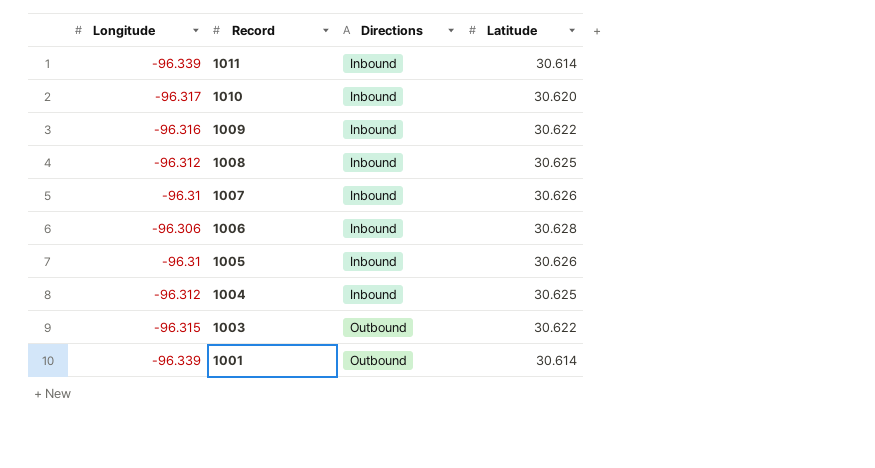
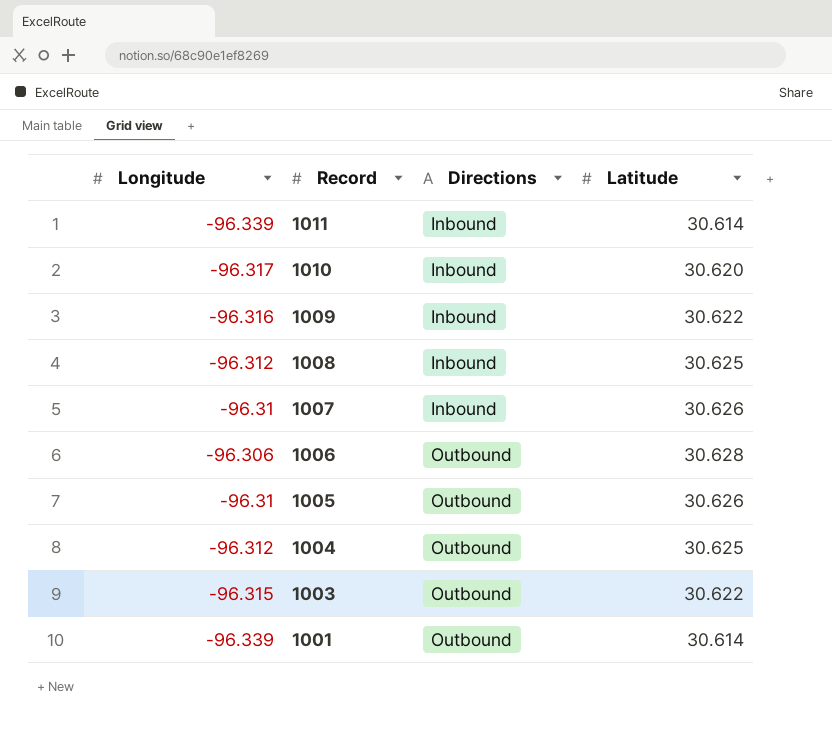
1006 | Directions: Inbound -> Outbound
1005 | Directions: Inbound -> Outbound
1004 | Directions: Inbound -> Outbound

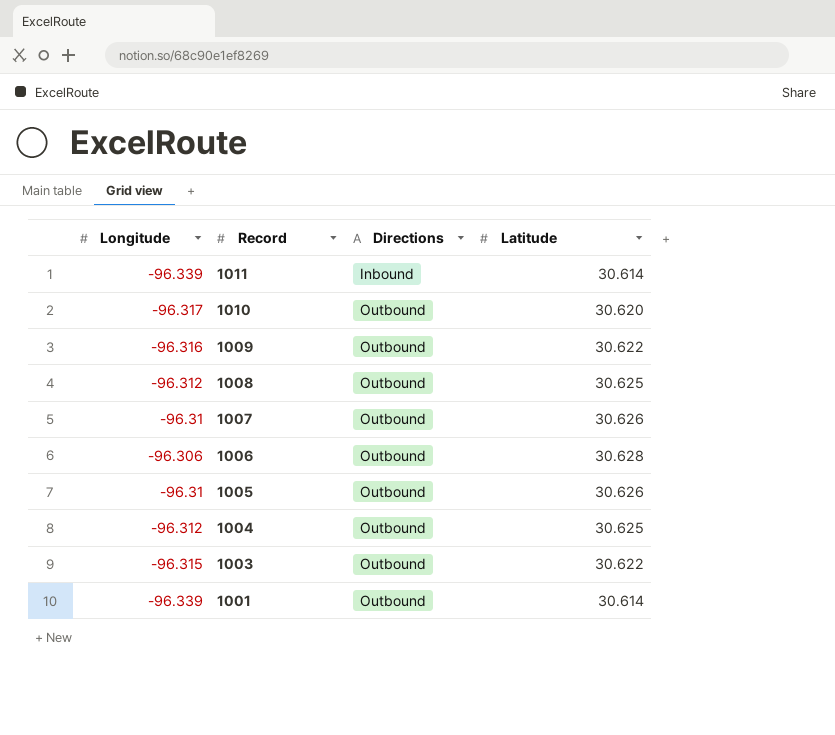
1010 | Directions: Inbound -> Outbound
1009 | Directions: Inbound -> Outbound
1008 | Directions: Inbound -> Outbound
1007 | Directions: Inbound -> Outbound

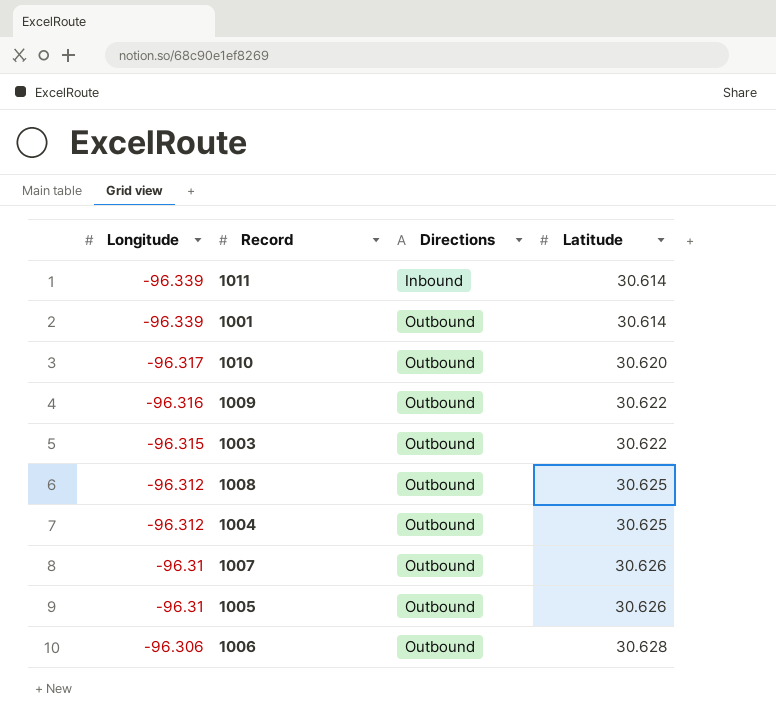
row order: Record descending -> Longitude ascending

